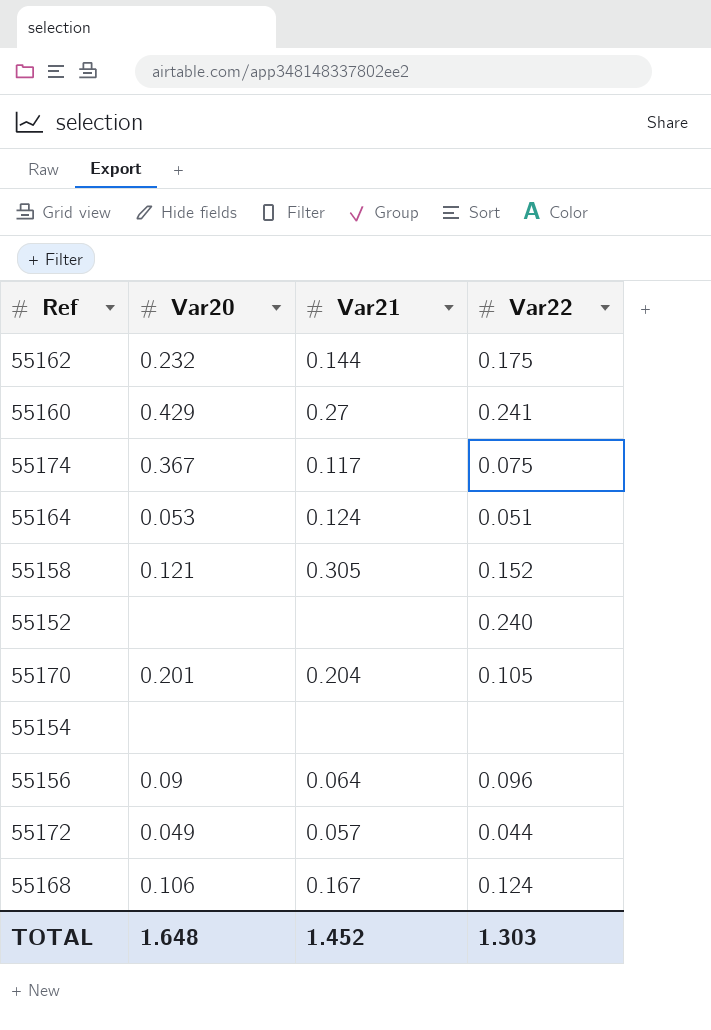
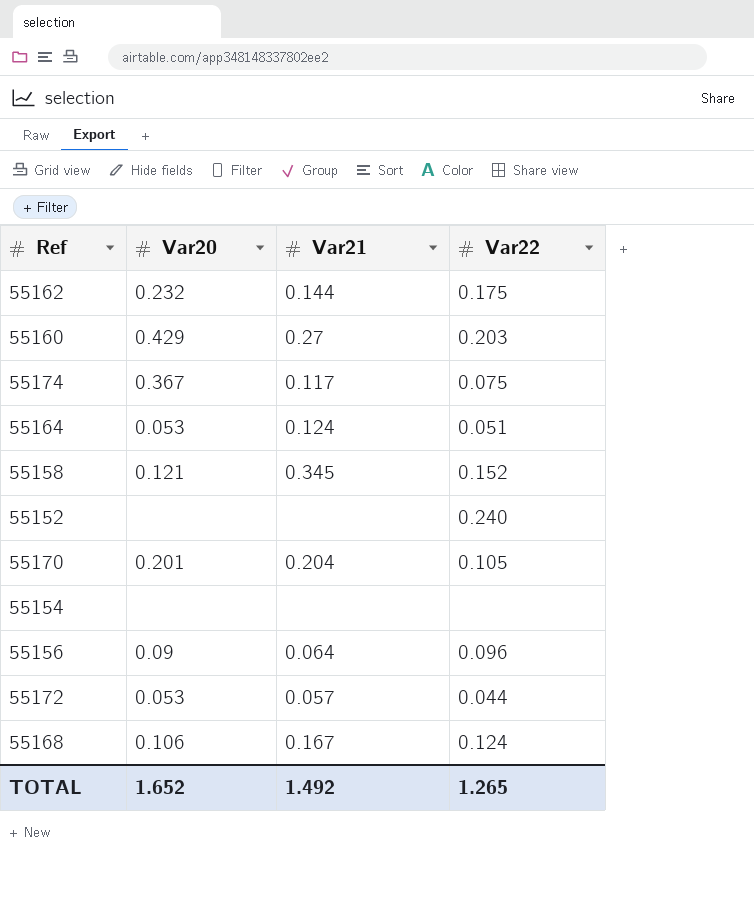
55160 | Var22: 0.241 -> 0.203
55158 | Var21: 0.305 -> 0.345
55172 | Var20: 0.049 -> 0.053
TOTAL | Var20: 1.648 -> 1.652
TOTAL | Var21: 1.452 -> 1.492
TOTAL | Var22: 1.303 -> 1.265

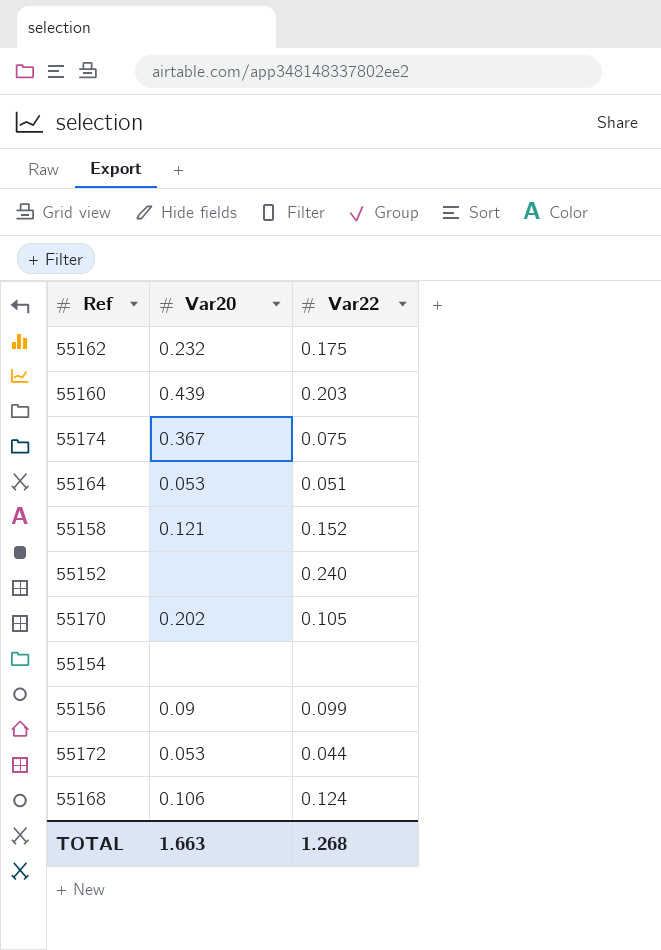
column Var21 | position: 3 -> none
55160 | Var20: 0.429 -> 0.439
55170 | Var20: 0.201 -> 0.202
55156 | Var22: 0.096 -> 0.099
TOTAL | Var20: 1.652 -> 1.663
TOTAL | Var22: 1.265 -> 1.268

